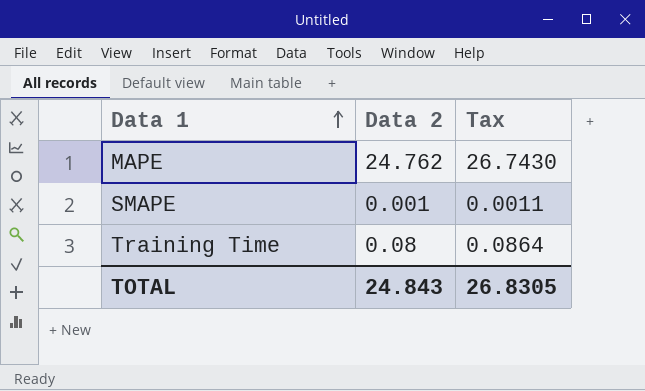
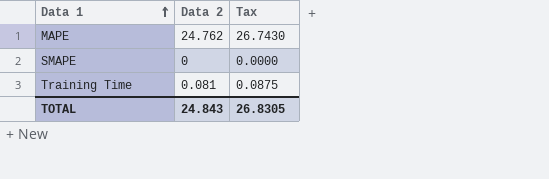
SMAPE | Data 2: 0.001 -> 0
SMAPE | Tax: 0.0011 -> 0.0000
Training Time | Data 2: 0.08 -> 0.081
Training Time | Tax: 0.0864 -> 0.0875

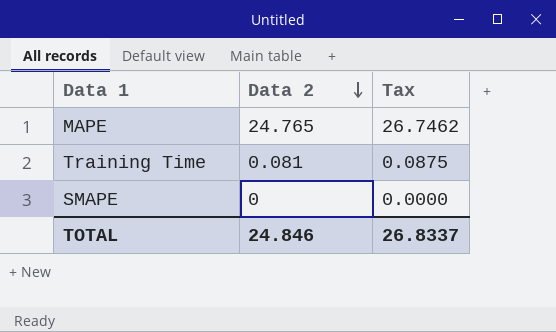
row order: Data 1 ascending -> Data 2 descending
MAPE | Data 2: 24.762 -> 24.765
MAPE | Tax: 26.7430 -> 26.7462
TOTAL | Data 2: 24.843 -> 24.846
TOTAL | Tax: 26.8305 -> 26.8337

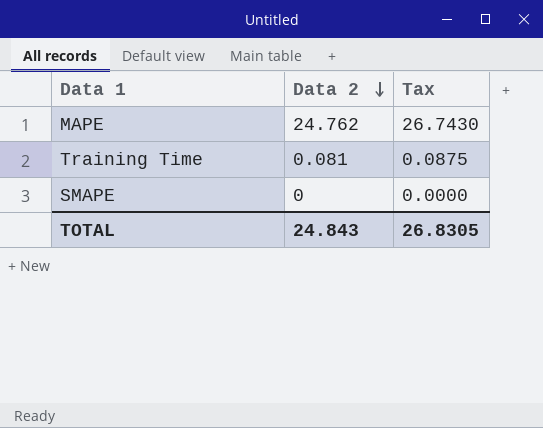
MAPE | Data 2: 24.765 -> 24.762
MAPE | Tax: 26.7462 -> 26.7430
TOTAL | Data 2: 24.846 -> 24.843
TOTAL | Tax: 26.8337 -> 26.8305

